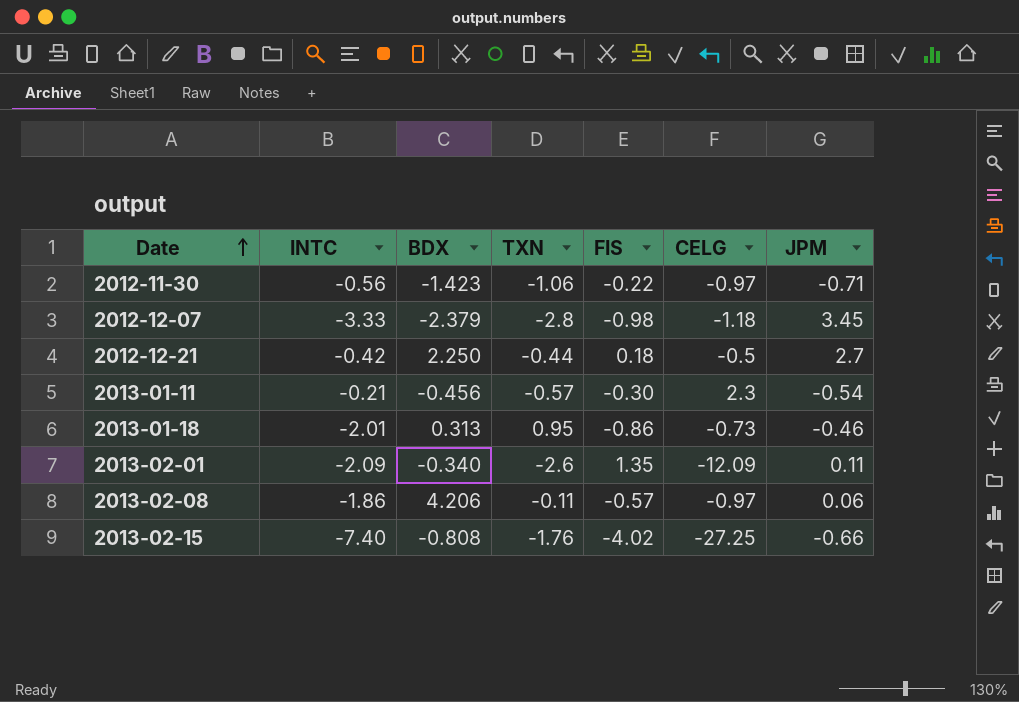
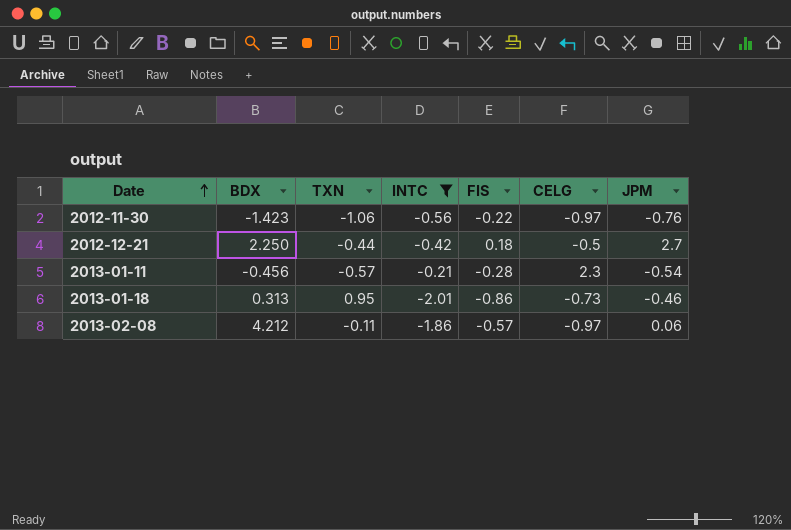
filter: none -> INTC >= -2.01
column INTC | position: 2 -> 4
2012-11-30 | JPM: -0.71 -> -0.76
2013-01-11 | FIS: -0.30 -> -0.28
2013-02-08 | BDX: 4.206 -> 4.212

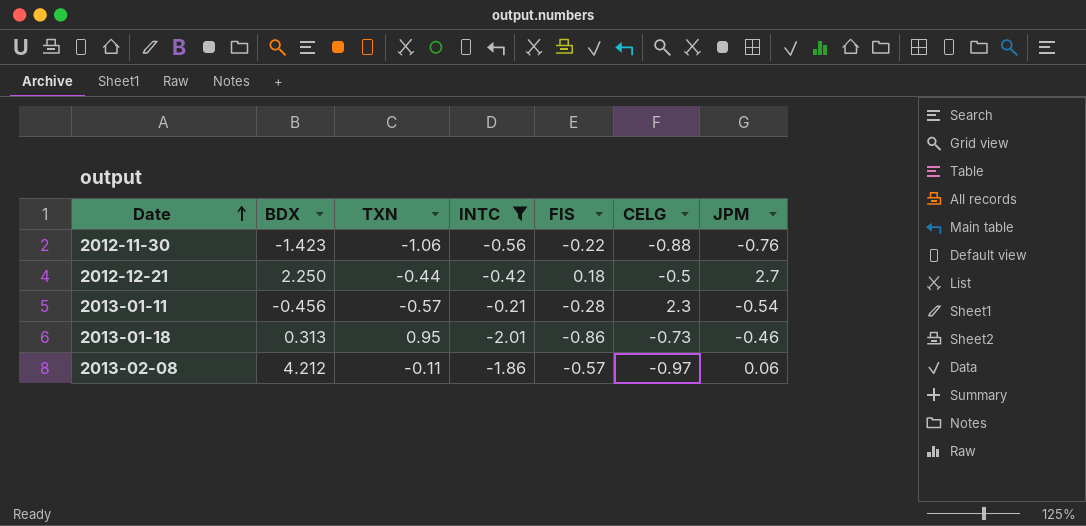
2012-11-30 | CELG: -0.97 -> -0.88

